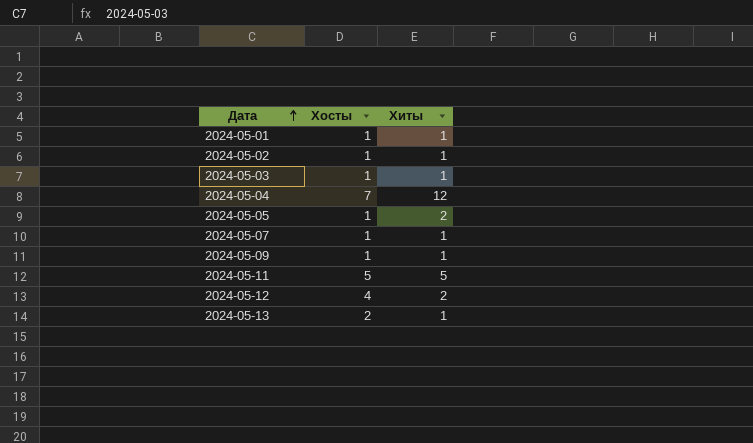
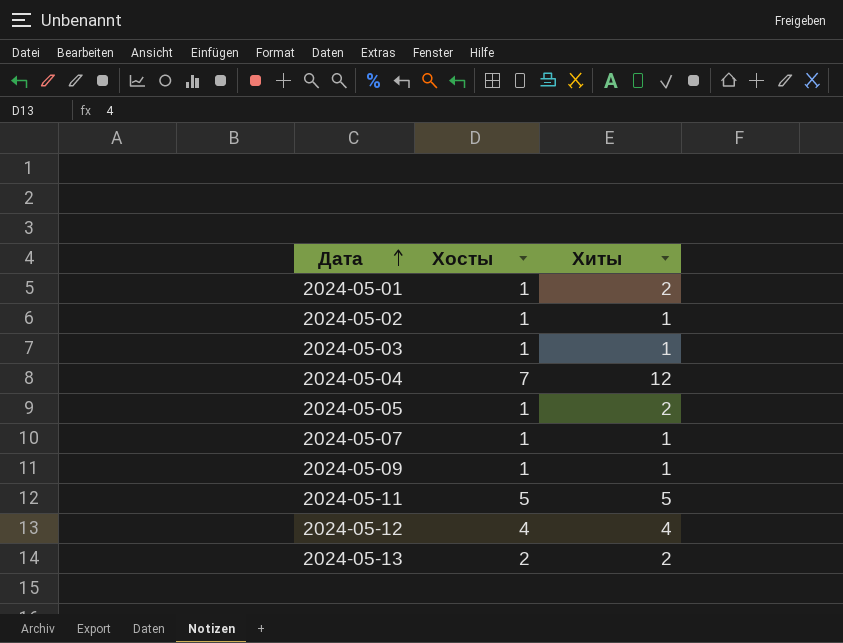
2024-05-01 | Хиты: 1 -> 2
2024-05-12 | Хиты: 2 -> 4
2024-05-13 | Хиты: 1 -> 2

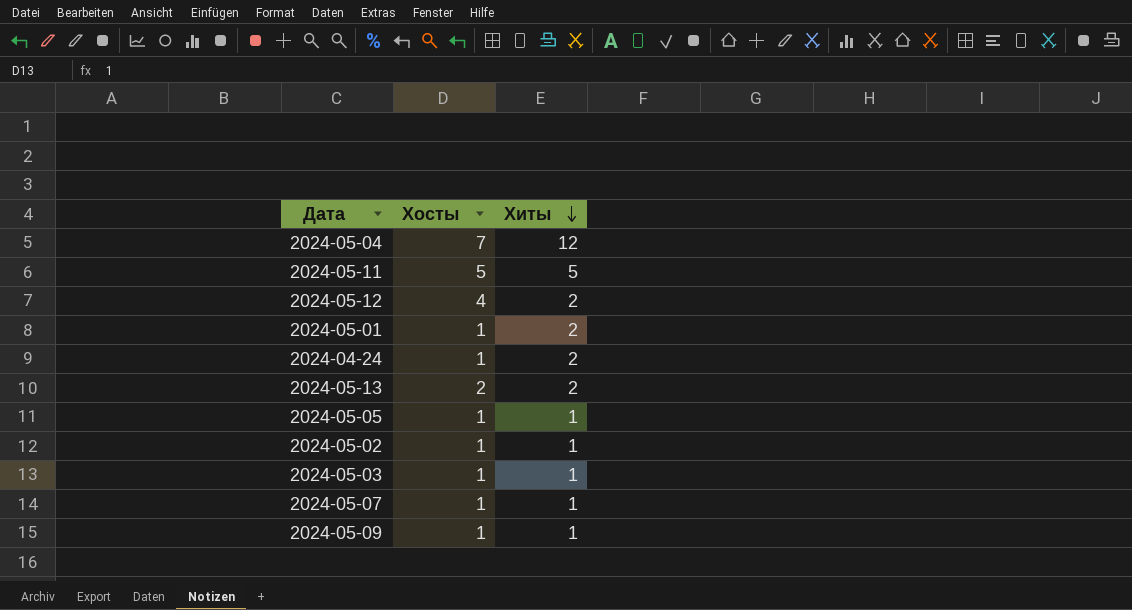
row order: Дата ascending -> Хиты descending
2024-05-12 | Хиты: 4 -> 2
row 2024-04-24: none -> 1 | 2
2024-05-05 | Хиты: 2 -> 1

